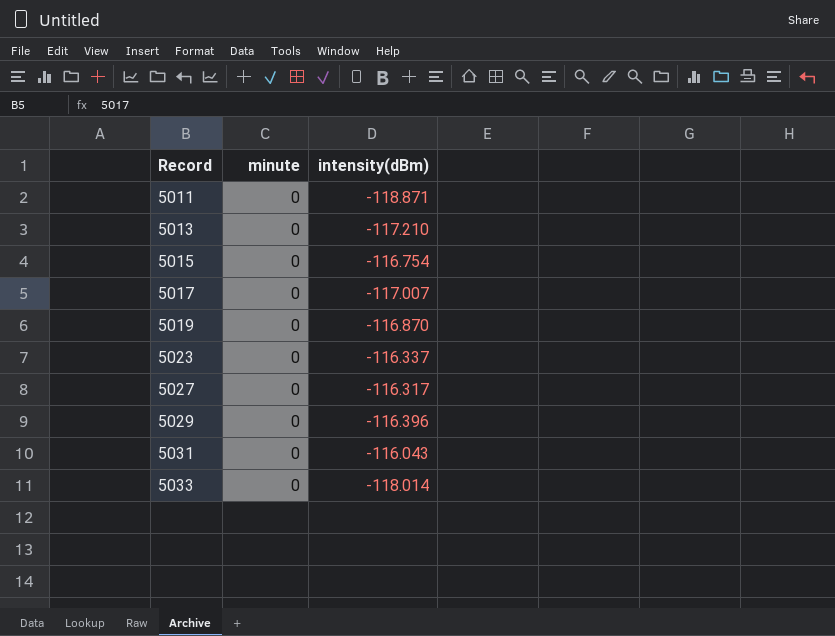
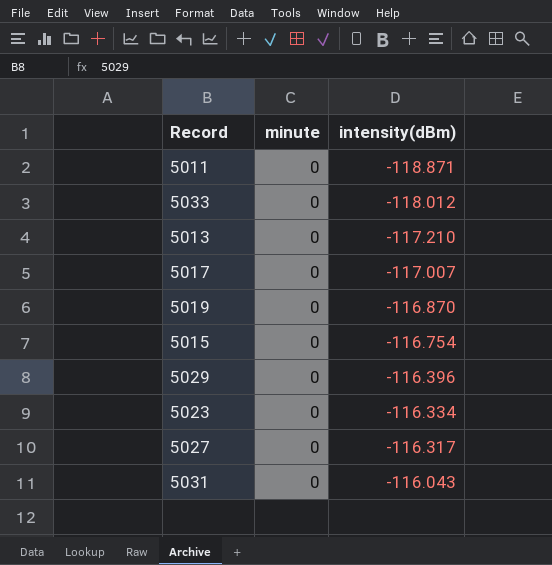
row order: Record ascending -> intensity(dBm) ascending
5033 | intensity(dBm): -118.014 -> -118.012
5023 | intensity(dBm): -116.337 -> -116.334

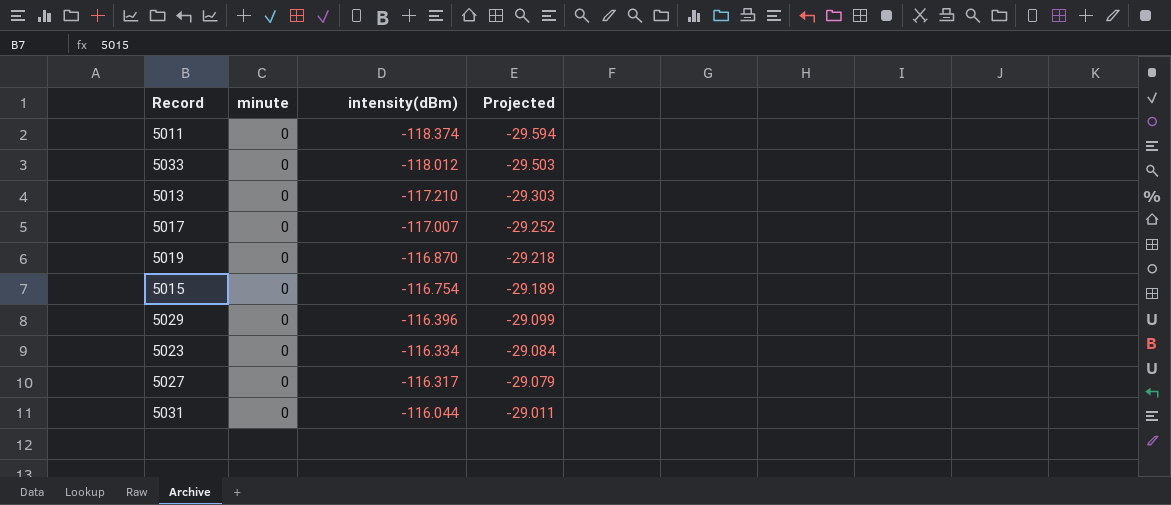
column Projected | formula: none -> [intensity(dBm)] * 0.25
5011 | intensity(dBm): -118.871 -> -118.374
5031 | intensity(dBm): -116.043 -> -116.044

